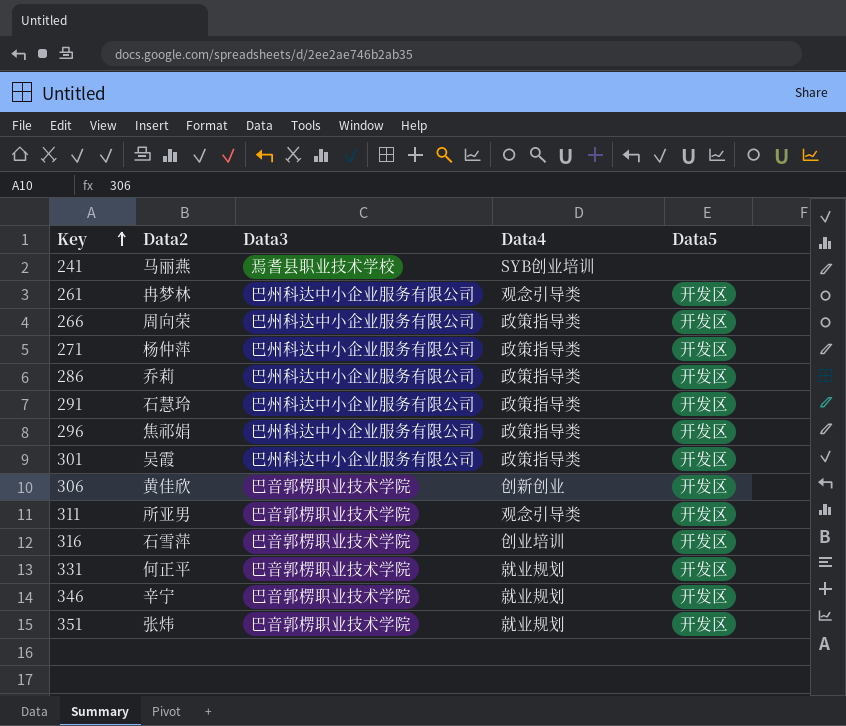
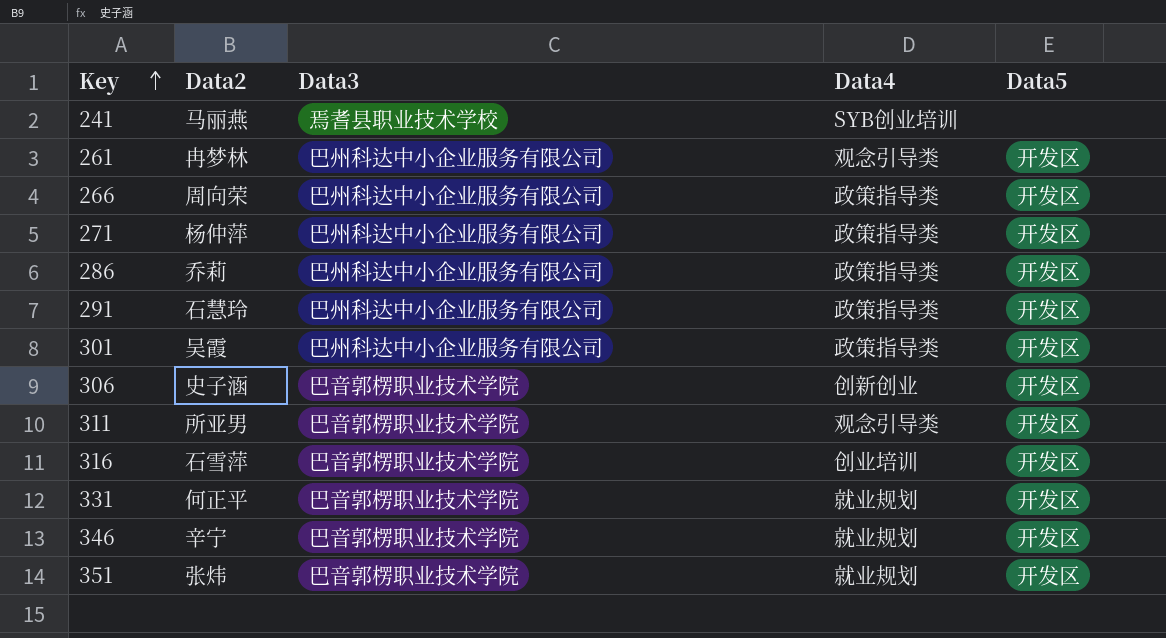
row 296: 焦祁娟 | 巴州科达中小企业服务有限公司 | 政策指导类 | 开发区 -> none
306 | Data2: 黄佳欣 -> 史子涵

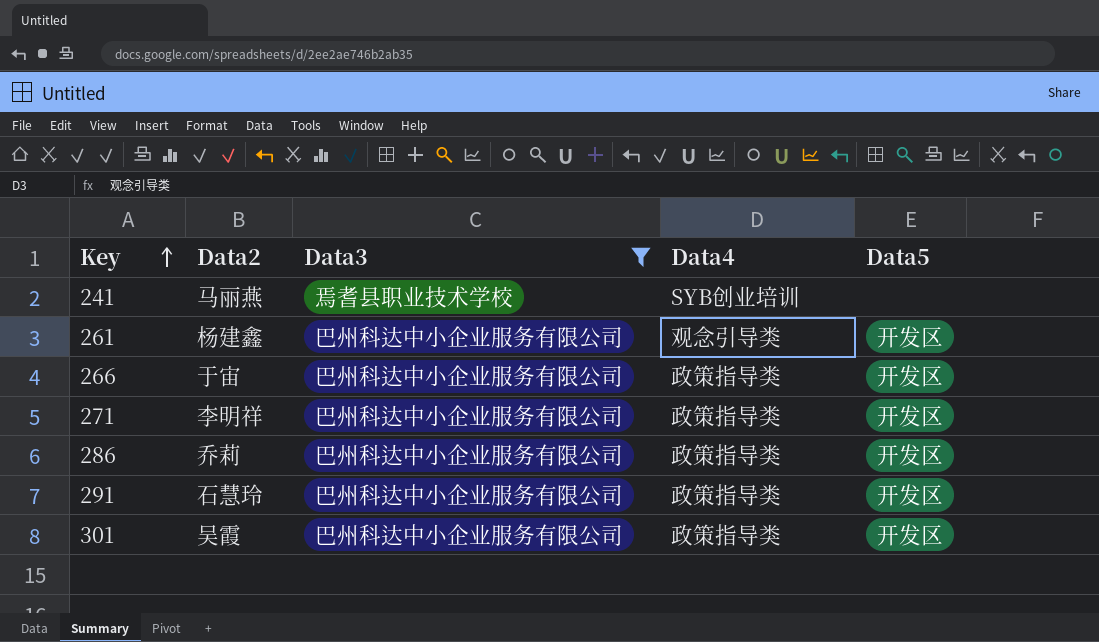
filter: none -> Data3 != 巴音郭楞职业技术学院
261 | Data2: 冉梦林 -> 杨建鑫
266 | Data2: 周向荣 -> 于宙
271 | Data2: 杨仲萍 -> 李明祥

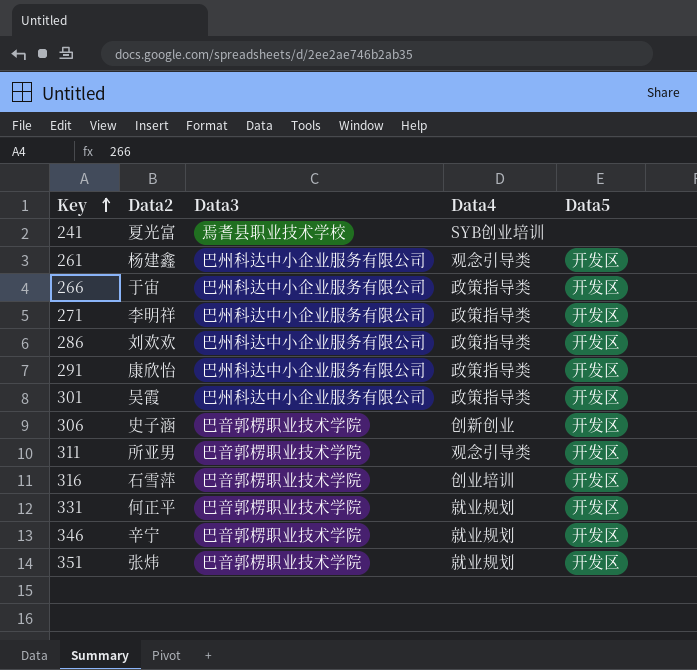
filter: Data3 != 巴音郭楞职业技术学院 -> none
241 | Data2: 马丽燕 -> 夏光富
286 | Data2: 乔莉 -> 刘欢欢
291 | Data2: 石慧玲 -> 康欣怡

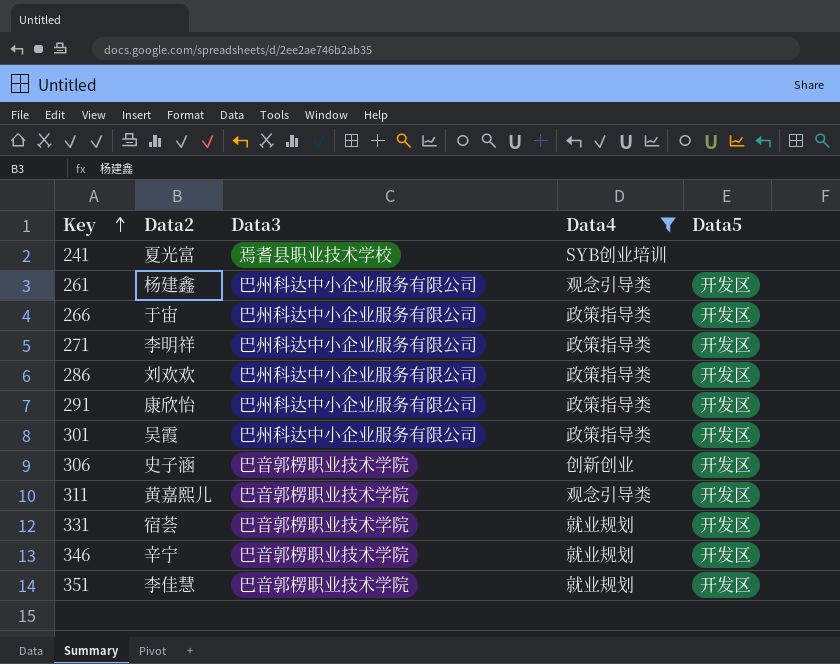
filter: none -> Data4 != 创业培训
311 | Data2: 所亚男 -> 黄嘉熙儿
331 | Data2: 何正平 -> 宿荟
351 | Data2: 张炜 -> 李佳慧

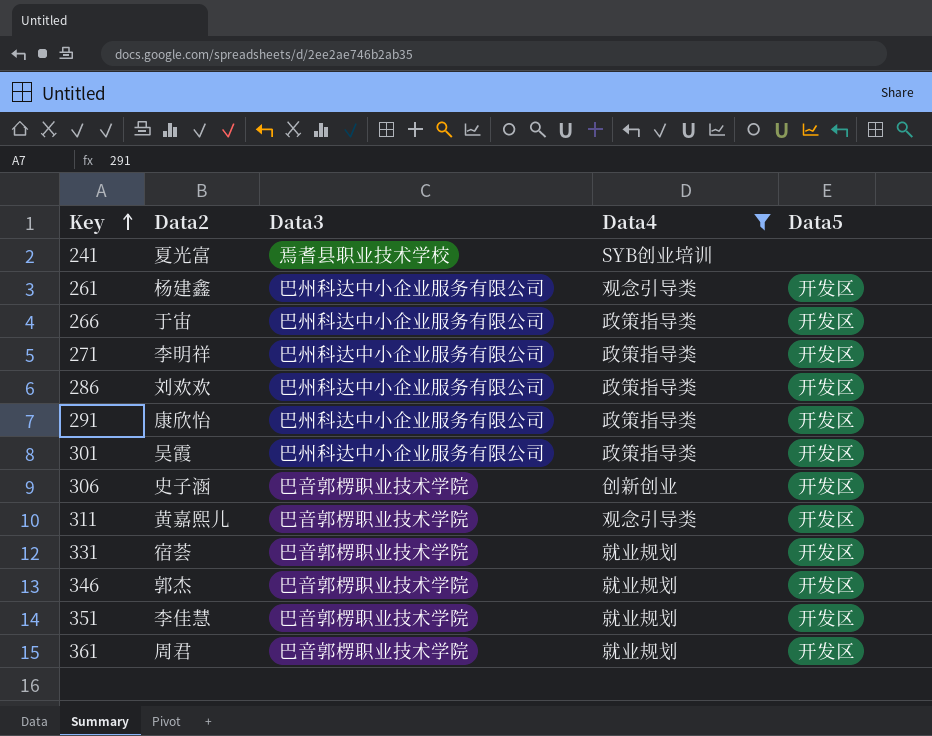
346 | Data2: 辛宁 -> 郭杰
row 361: none -> 周君 | 巴音郭楞职业技术学院 | 就业规划 | 开发区

